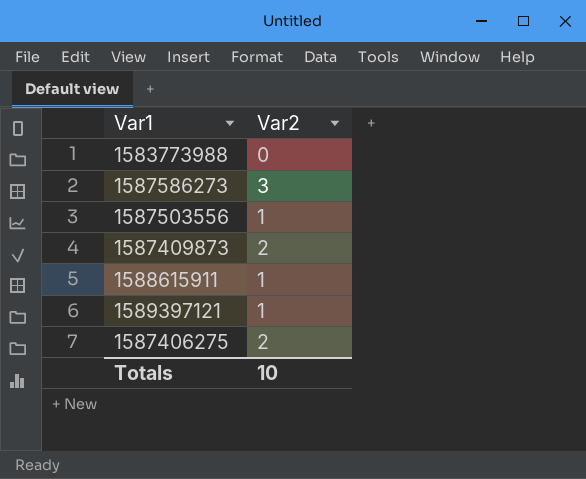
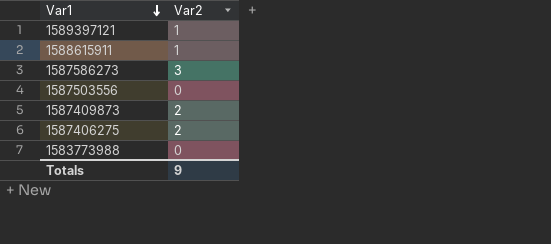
row order: none -> Var1 descending
1587503556 | Var2: 1 -> 0
Totals | Var2: 10 -> 9

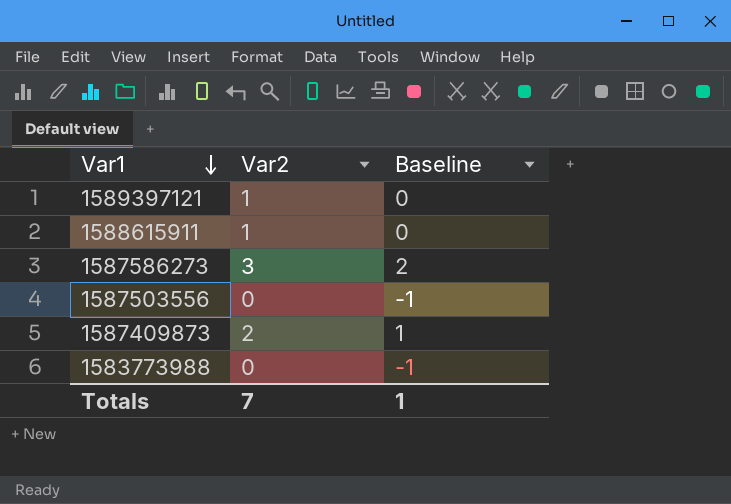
column Baseline | formula: none -> [Var2] - 1
row 1587406275: 2 -> none
Totals | Var2: 9 -> 7

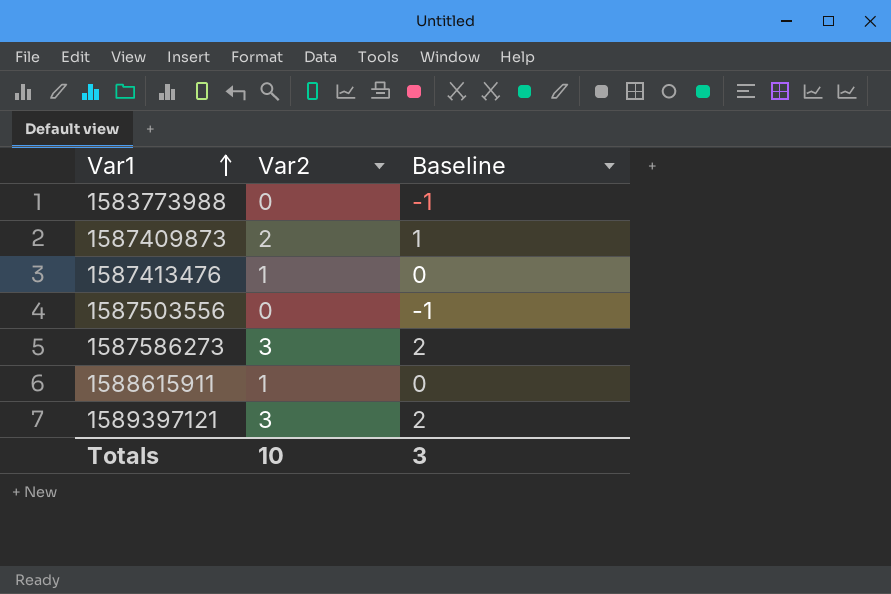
row order: Var1 descending -> Var1 ascending
row 1587413476: none -> 1 | 0
1589397121 | Var2: 1 -> 3
1589397121 | Baseline: 0 -> 2
Totals | Var2: 7 -> 10
Totals | Baseline: 1 -> 3

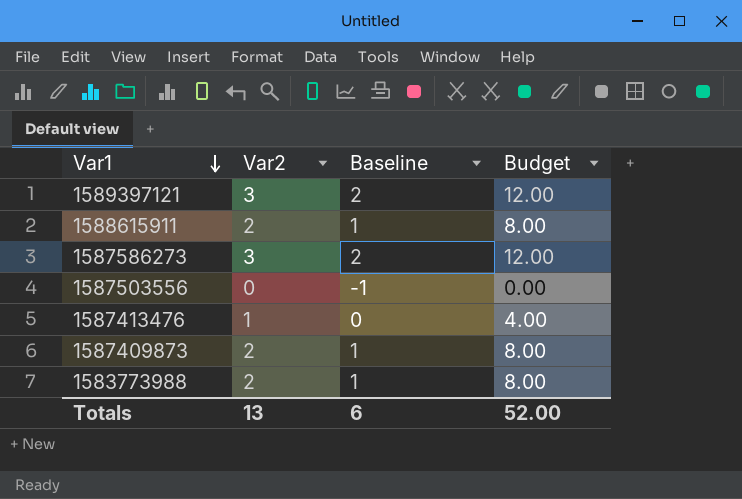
row order: Var1 ascending -> Var1 descending
column Budget | formula: none -> [Var2] * 4
1588615911 | Var2: 1 -> 2
1588615911 | Baseline: 0 -> 1
1583773988 | Var2: 0 -> 2
1583773988 | Baseline: -1 -> 1
Totals | Var2: 10 -> 13
Totals | Baseline: 3 -> 6

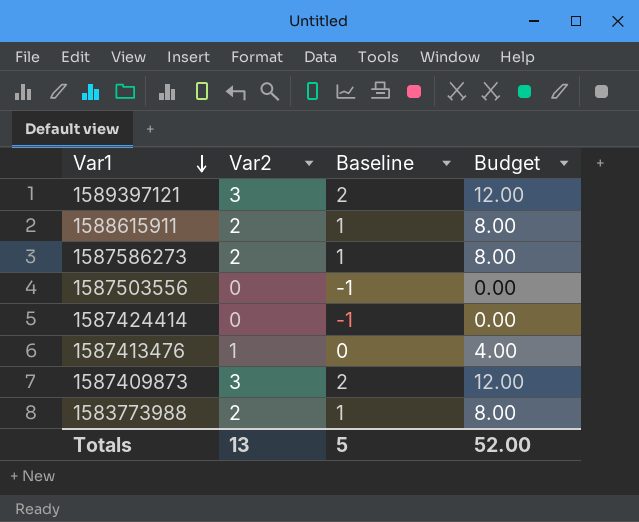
1587586273 | Var2: 3 -> 2
1587586273 | Baseline: 2 -> 1
1587586273 | Budget: 12.00 -> 8.00
row 1587424414: none -> 0 | -1 | 0.00
1587409873 | Var2: 2 -> 3
1587409873 | Baseline: 1 -> 2
1587409873 | Budget: 8.00 -> 12.00
Totals | Baseline: 6 -> 5

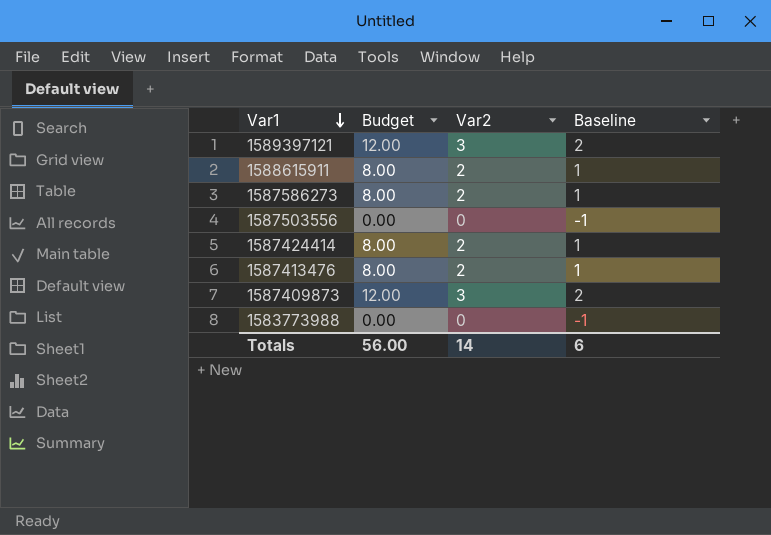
column Budget | position: 4 -> 2
1587424414 | Budget: 0.00 -> 8.00
1587424414 | Var2: 0 -> 2
1587424414 | Baseline: -1 -> 1
1587413476 | Budget: 4.00 -> 8.00
1587413476 | Var2: 1 -> 2
1587413476 | Baseline: 0 -> 1
1583773988 | Budget: 8.00 -> 0.00
1583773988 | Var2: 2 -> 0
1583773988 | Baseline: 1 -> -1
Totals | Budget: 52.00 -> 56.00
Totals | Var2: 13 -> 14
Totals | Baseline: 5 -> 6

